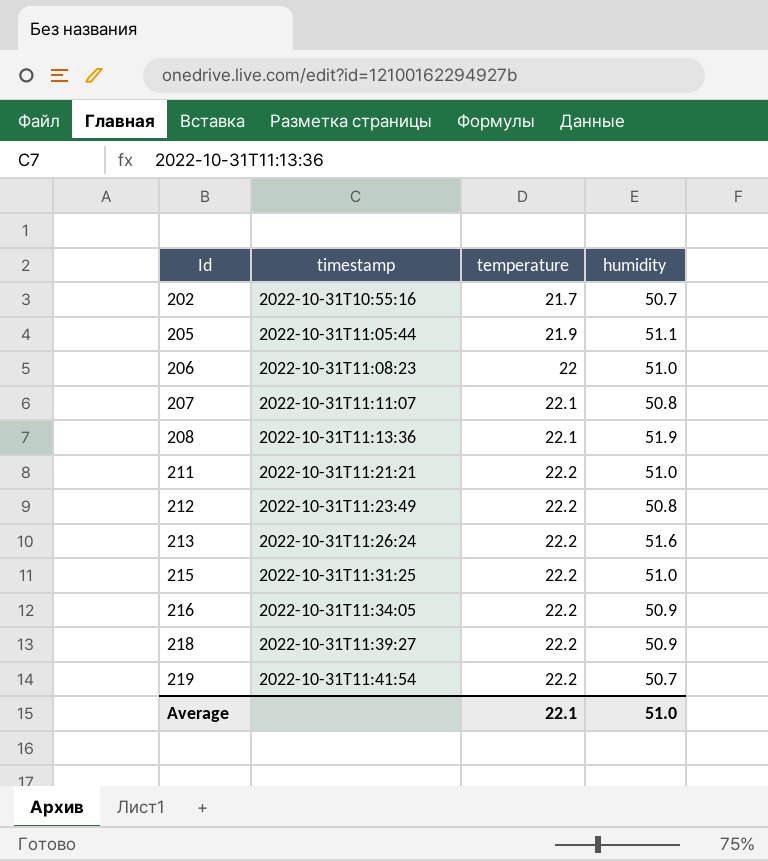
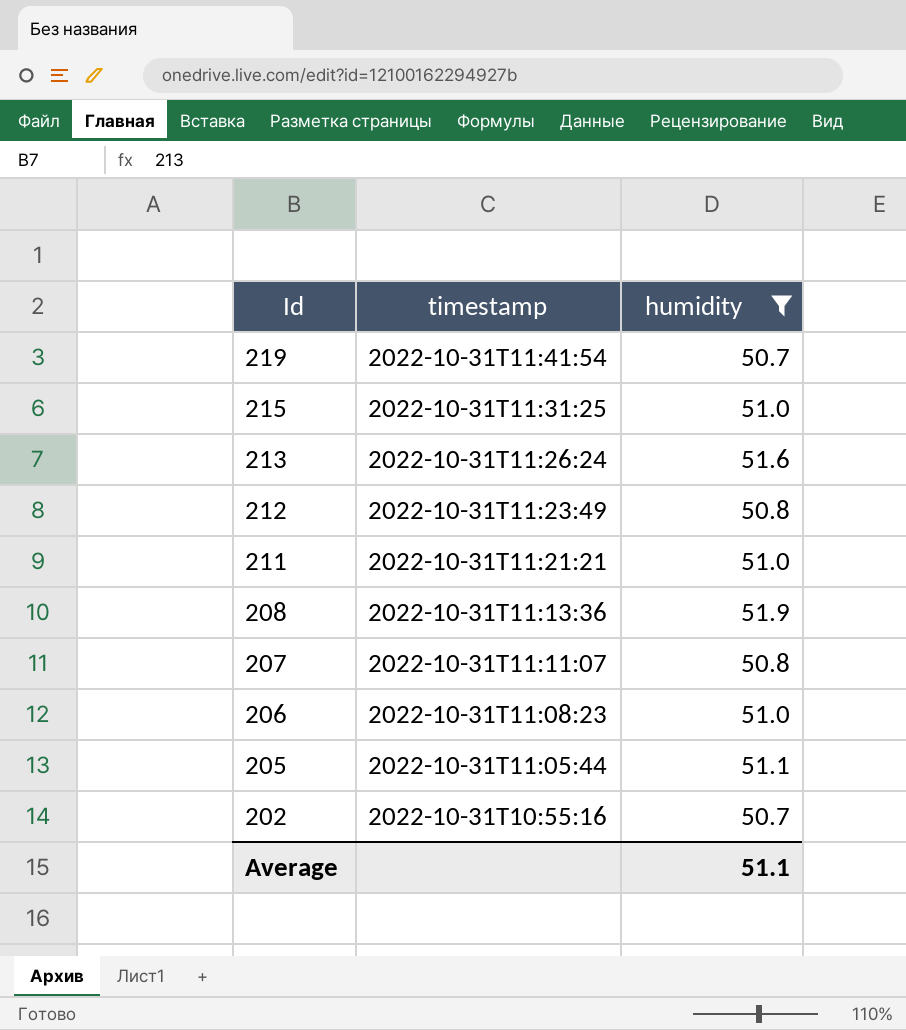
filter: none -> humidity != 50.9
row order: Id ascending -> Id descending
column temperature | position: 3 -> none
Average | humidity: 51.0 -> 51.1

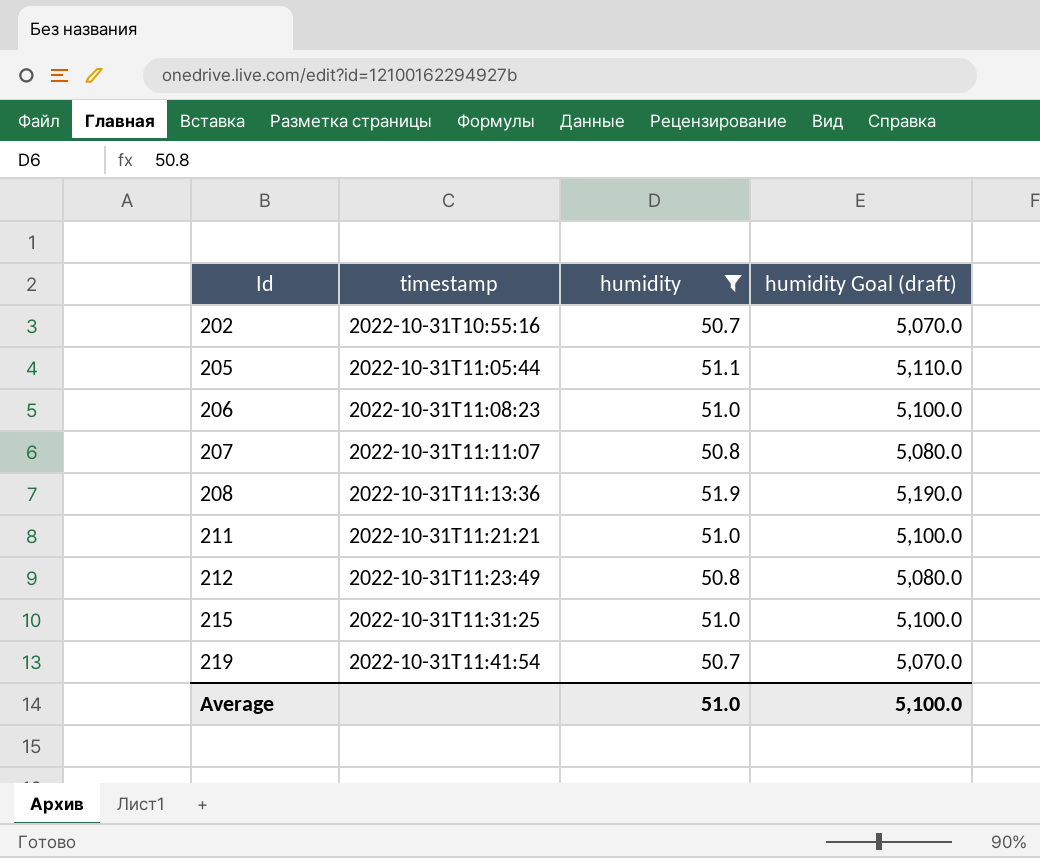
row order: Id descending -> Id ascending
column humidity Goal (draft) | formula: none -> [humidity] * 100
row 213: 2022-10-31T11:26:24 | 51.6 -> none
Average | humidity: 51.1 -> 51.0

